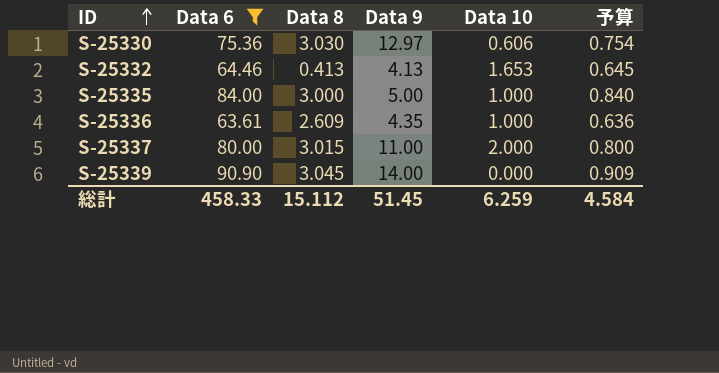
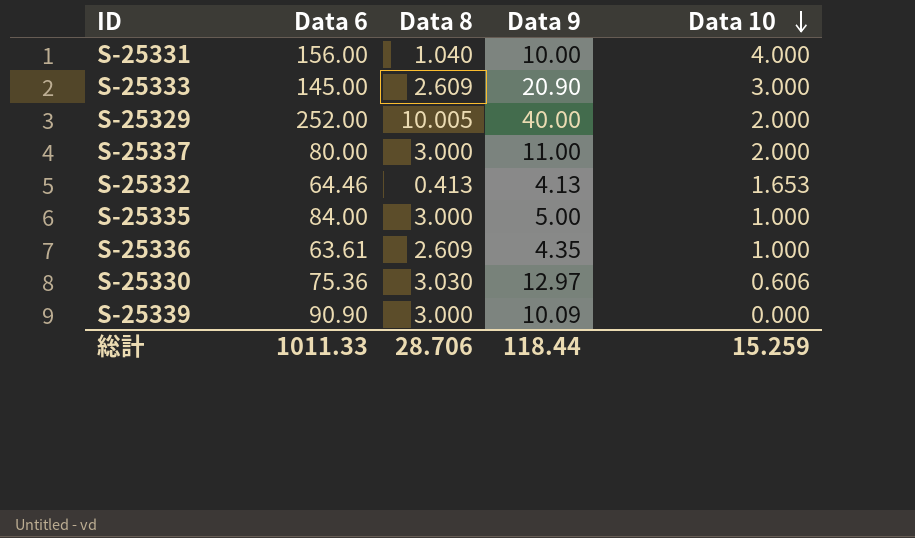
filter: Data 6 <= 90.90 -> none
row order: ID ascending -> Data 10 descending
column 予算 | formula: [Data 6] * 0.01 -> none
S-25337 | Data 8: 3.015 -> 3.000
S-25339 | Data 8: 3.045 -> 3.000
S-25339 | Data 9: 14.00 -> 10.09
総計 | Data 6: 458.33 -> 1011.33
総計 | Data 8: 15.112 -> 28.706
総計 | Data 9: 51.45 -> 118.44
総計 | Data 10: 6.259 -> 15.259

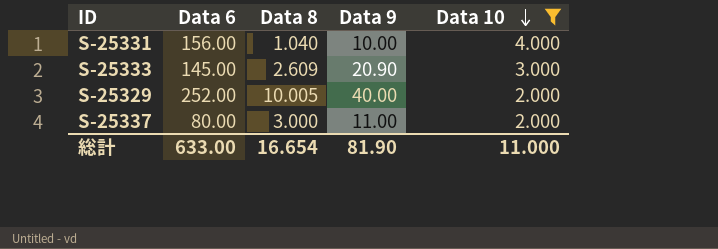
filter: none -> Data 10 >= 2.000
総計 | Data 6: 1011.33 -> 633.00
総計 | Data 8: 28.706 -> 16.654
総計 | Data 9: 118.44 -> 81.90
総計 | Data 10: 15.259 -> 11.000

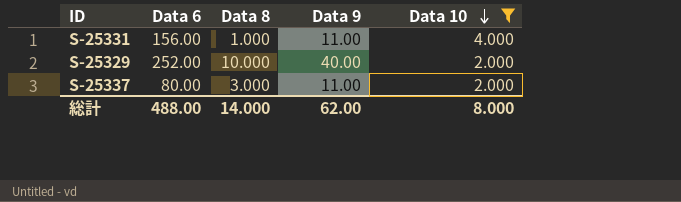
row S-25333: 145.00 | 2.609 | 20.90 | 3.000 -> none
S-25331 | Data 8: 1.040 -> 1.000
S-25331 | Data 9: 10.00 -> 11.00
S-25329 | Data 8: 10.005 -> 10.000
総計 | Data 6: 633.00 -> 488.00
総計 | Data 8: 16.654 -> 14.000
総計 | Data 9: 81.90 -> 62.00
総計 | Data 10: 11.000 -> 8.000

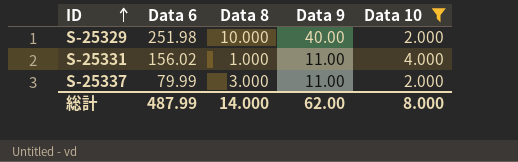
row order: Data 10 descending -> ID ascending
S-25329 | Data 6: 252.00 -> 251.98
S-25331 | Data 6: 156.00 -> 156.02
S-25337 | Data 6: 80.00 -> 79.99
総計 | Data 6: 488.00 -> 487.99

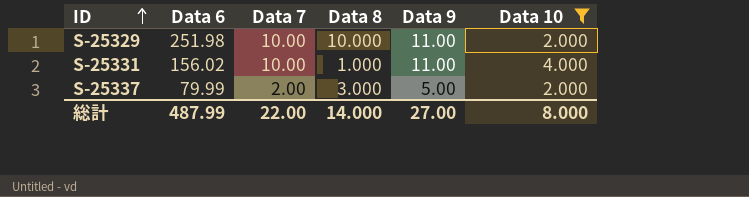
column Data 7 | position: none -> 3
S-25329 | Data 9: 40.00 -> 11.00
S-25337 | Data 9: 11.00 -> 5.00
総計 | Data 9: 62.00 -> 27.00

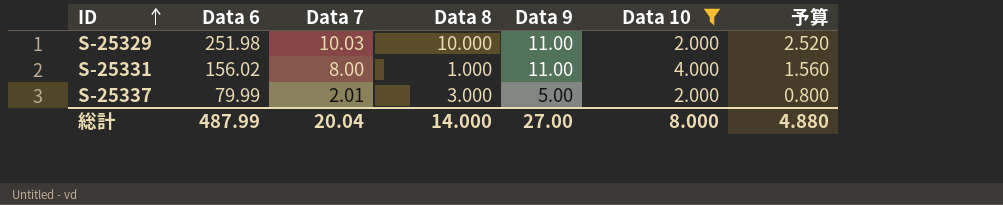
column 予算 | formula: none -> [Data 6] * 0.01
S-25329 | Data 7: 10.00 -> 10.03
S-25331 | Data 7: 10.00 -> 8.00
S-25337 | Data 7: 2.00 -> 2.01
総計 | Data 7: 22.00 -> 20.04

